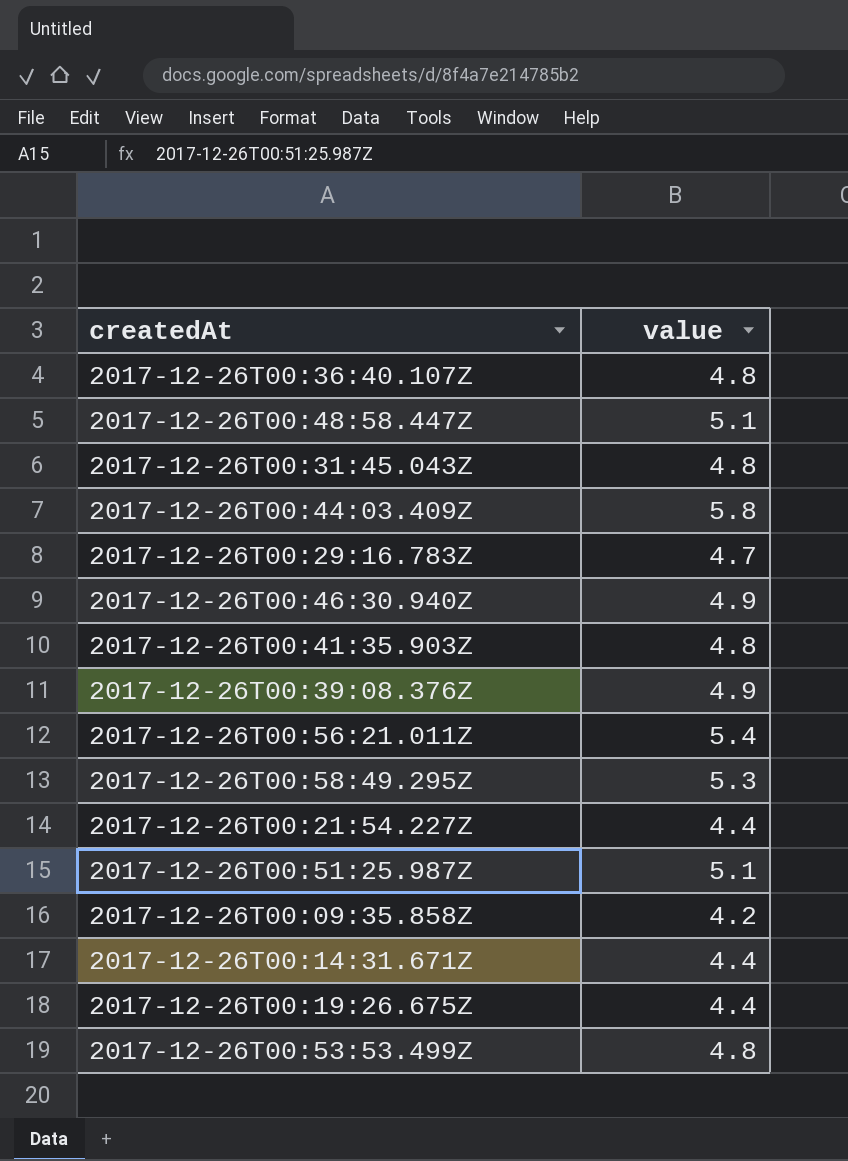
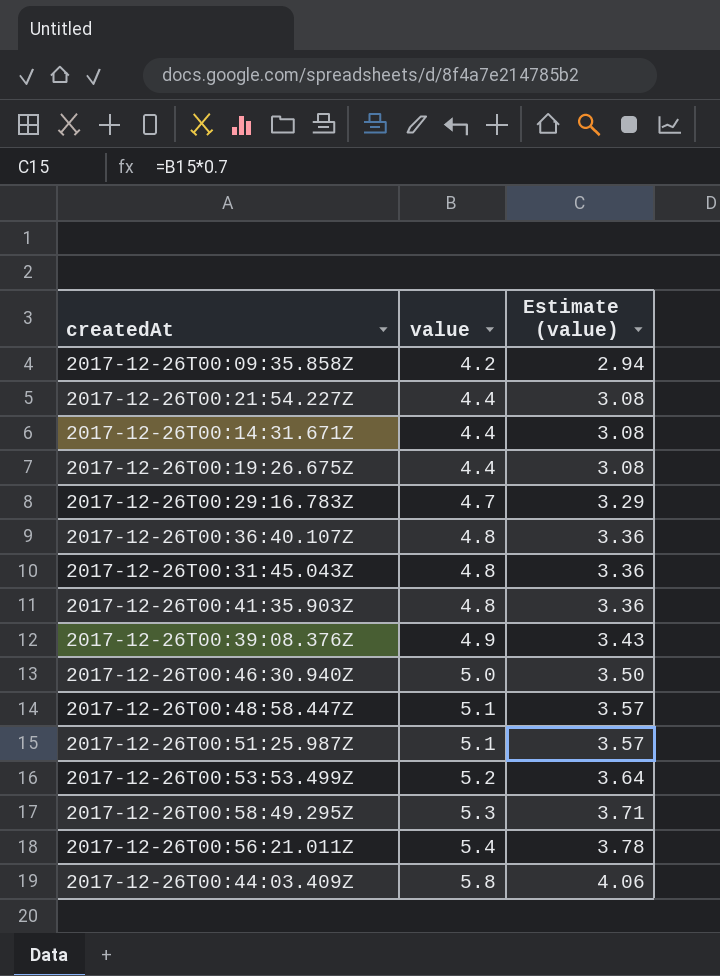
row order: none -> value ascending
column Estimate (value) | formula: none -> [value] * 0.7
2017-12-26T00:46:30.940Z | value: 4.9 -> 5.0
2017-12-26T00:53:53.499Z | value: 4.8 -> 5.2

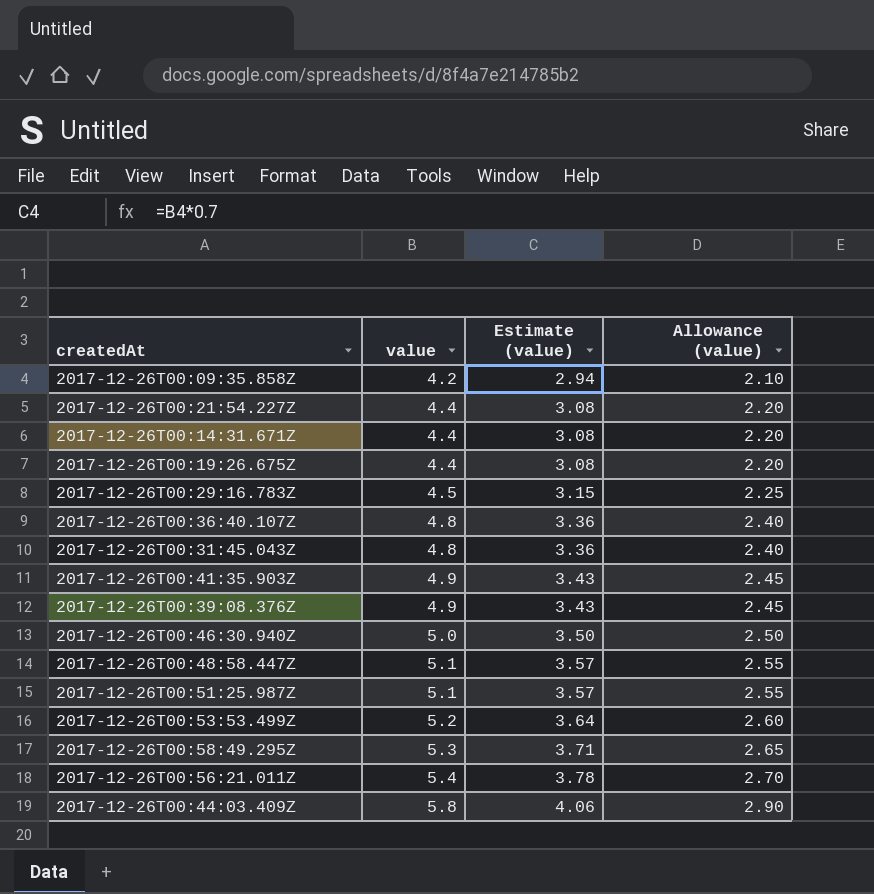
column Allowance (value) | formula: none -> [value] * 0.5
2017-12-26T00:29:16.783Z | value: 4.7 -> 4.5
2017-12-26T00:29:16.783Z | Estimate (value): 3.29 -> 3.15
2017-12-26T00:41:35.903Z | value: 4.8 -> 4.9
2017-12-26T00:41:35.903Z | Estimate (value): 3.36 -> 3.43

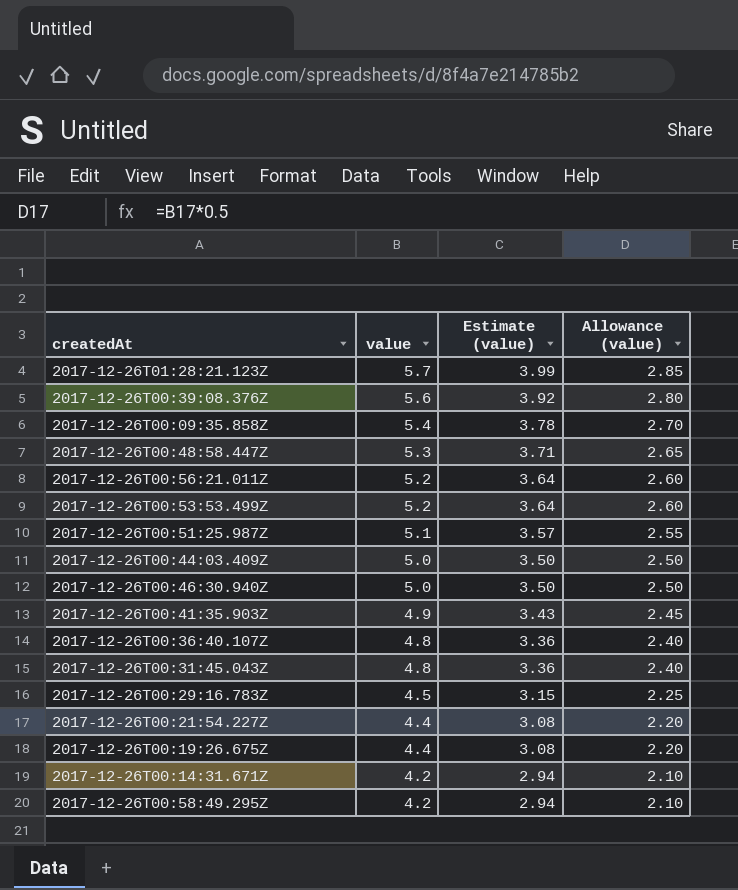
row order: value ascending -> value descending
row 2017-12-26T01:28:21.123Z: none -> 5.7 | 3.99 | 2.85
2017-12-26T00:39:08.376Z | value: 4.9 -> 5.6
2017-12-26T00:39:08.376Z | Estimate (value): 3.43 -> 3.92
2017-12-26T00:39:08.376Z | Allowance (value): 2.45 -> 2.80
2017-12-26T00:09:35.858Z | value: 4.2 -> 5.4
2017-12-26T00:09:35.858Z | Estimate (value): 2.94 -> 3.78
2017-12-26T00:09:35.858Z | Allowance (value): 2.10 -> 2.70
2017-12-26T00:48:58.447Z | value: 5.1 -> 5.3
2017-12-26T00:48:58.447Z | Estimate (value): 3.57 -> 3.71
2017-12-26T00:48:58.447Z | Allowance (value): 2.55 -> 2.65
2017-12-26T00:56:21.011Z | value: 5.4 -> 5.2
2017-12-26T00:56:21.011Z | Estimate (value): 3.78 -> 3.64
2017-12-26T00:56:21.011Z | Allowance (value): 2.70 -> 2.60
2017-12-26T00:44:03.409Z | value: 5.8 -> 5.0
2017-12-26T00:44:03.409Z | Estimate (value): 4.06 -> 3.50
2017-12-26T00:44:03.409Z | Allowance (value): 2.90 -> 2.50
2017-12-26T00:14:31.671Z | value: 4.4 -> 4.2
2017-12-26T00:14:31.671Z | Estimate (value): 3.08 -> 2.94
2017-12-26T00:14:31.671Z | Allowance (value): 2.20 -> 2.10
2017-12-26T00:58:49.295Z | value: 5.3 -> 4.2
2017-12-26T00:58:49.295Z | Estimate (value): 3.71 -> 2.94
2017-12-26T00:58:49.295Z | Allowance (value): 2.65 -> 2.10

